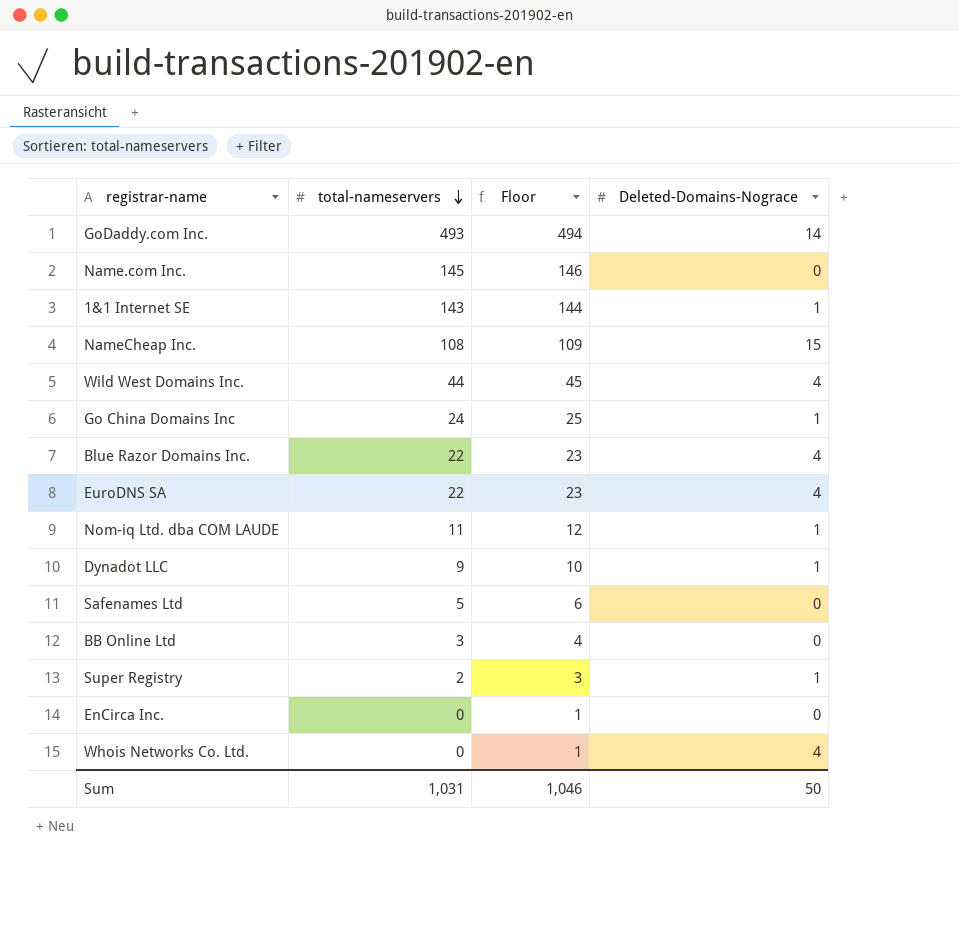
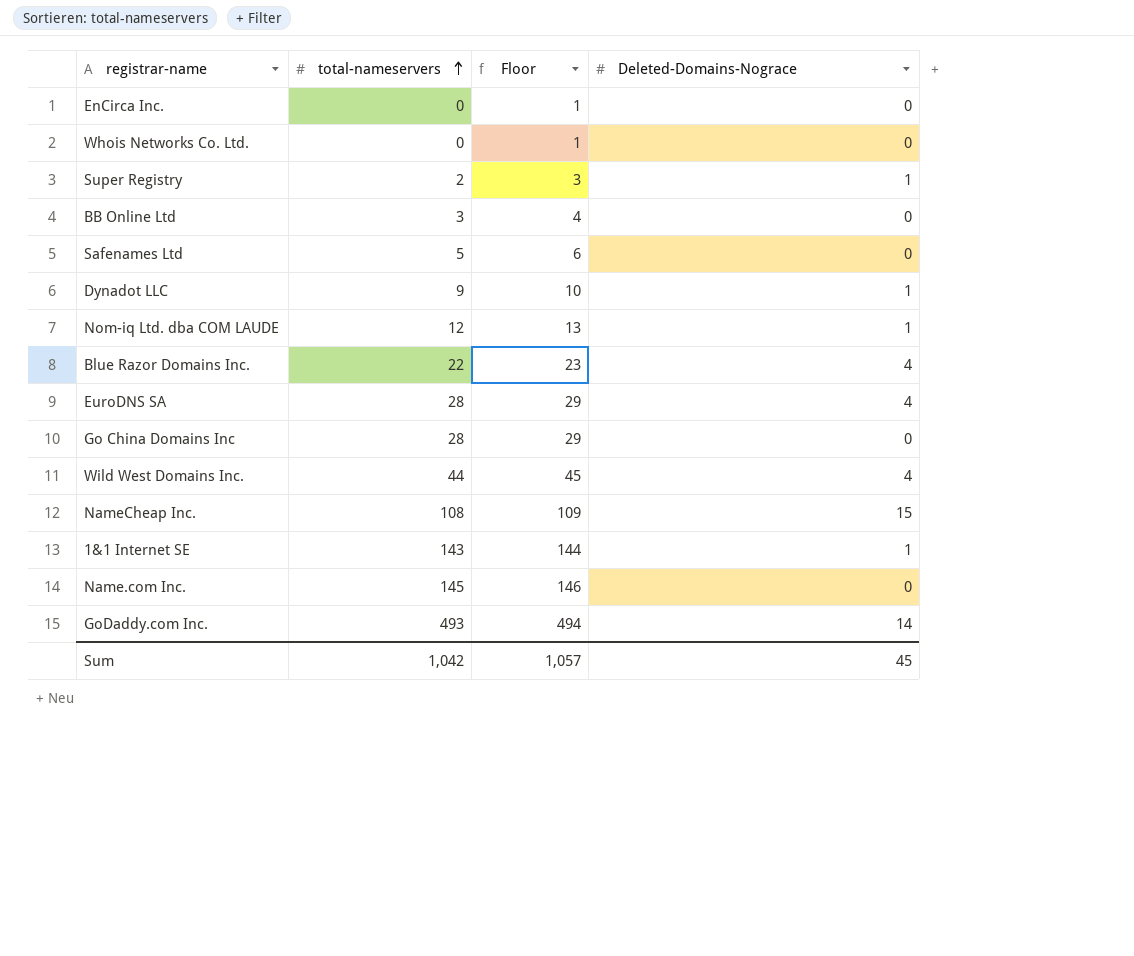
row order: total-nameservers descending -> total-nameservers ascending
Whois Networks Co. Ltd. | Deleted-Domains-Nograce: 4 -> 0
Nom-iq Ltd. dba COM LAUDE | total-nameservers: 11 -> 12
Nom-iq Ltd. dba COM LAUDE | Floor: 12 -> 13
EuroDNS SA | total-nameservers: 22 -> 28
EuroDNS SA | Floor: 23 -> 29
Go China Domains Inc | total-nameservers: 24 -> 28
Go China Domains Inc | Floor: 25 -> 29
Go China Domains Inc | Deleted-Domains-Nograce: 1 -> 0
Sum | total-nameservers: 1,031 -> 1,042
Sum | Floor: 1,046 -> 1,057
Sum | Deleted-Domains-Nograce: 50 -> 45

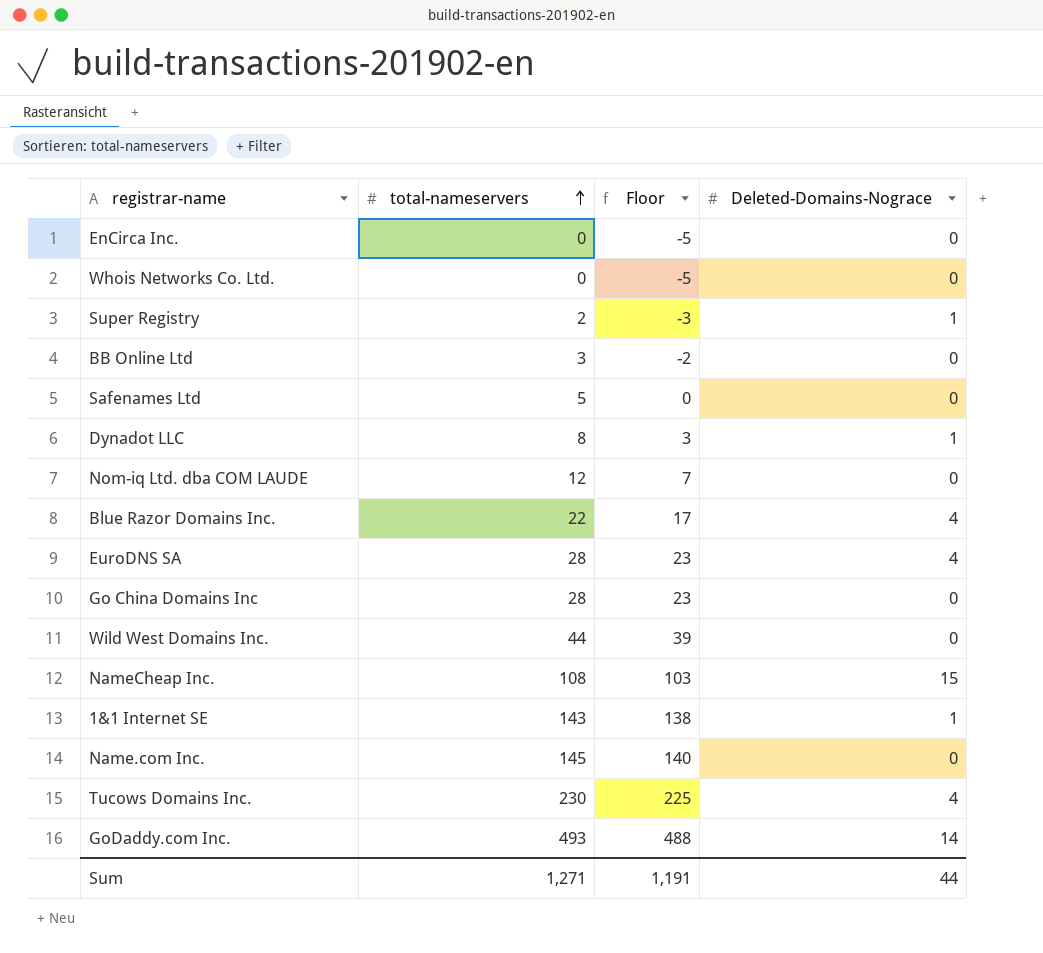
column Floor | formula: [total-nameservers] + 1 -> [total-nameservers] - 5
Dynadot LLC | total-nameservers: 9 -> 8
Nom-iq Ltd. dba COM LAUDE | Deleted-Domains-Nograce: 1 -> 0
Wild West Domains Inc. | Deleted-Domains-Nograce: 4 -> 0
row Tucows Domains Inc.: none -> 230 | 225 | 4
Sum | total-nameservers: 1,042 -> 1,271
Sum | Floor: 1,057 -> 1,191
Sum | Deleted-Domains-Nograce: 45 -> 44

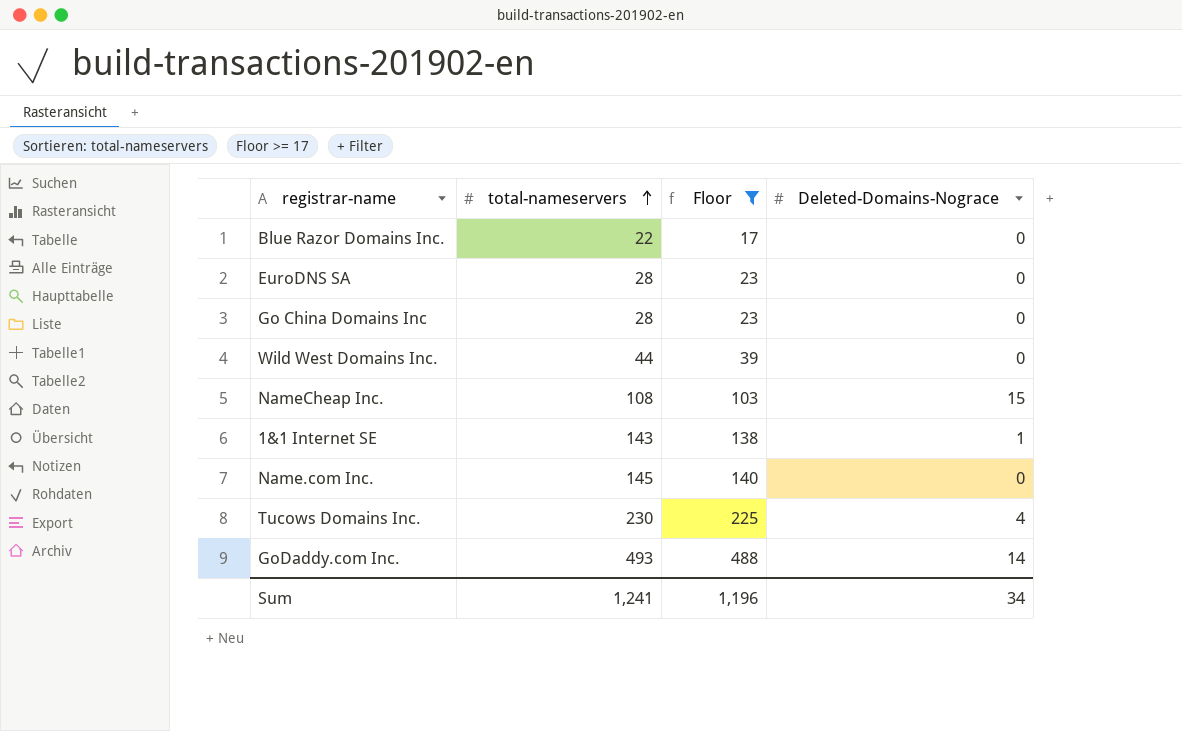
filter: none -> Floor >= 17
Blue Razor Domains Inc. | Deleted-Domains-Nograce: 4 -> 0
EuroDNS SA | Deleted-Domains-Nograce: 4 -> 0
Sum | total-nameservers: 1,271 -> 1,241
Sum | Floor: 1,191 -> 1,196
Sum | Deleted-Domains-Nograce: 44 -> 34

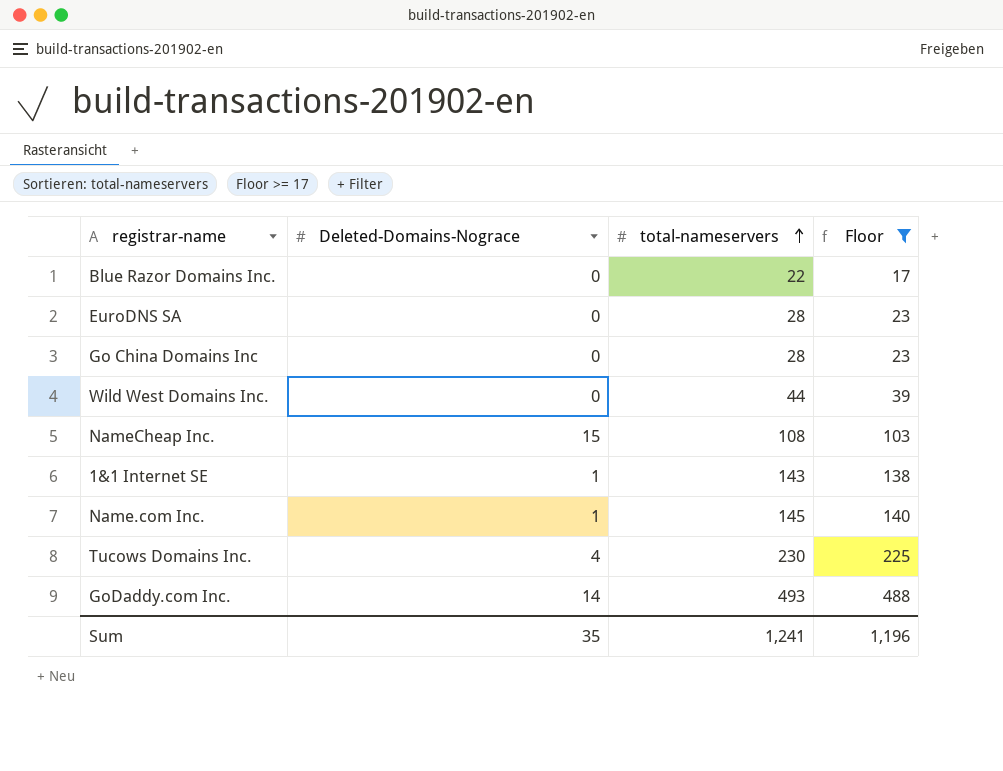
column Deleted-Domains-Nograce | position: 4 -> 2
Name.com Inc. | Deleted-Domains-Nograce: 0 -> 1
Sum | Deleted-Domains-Nograce: 34 -> 35

